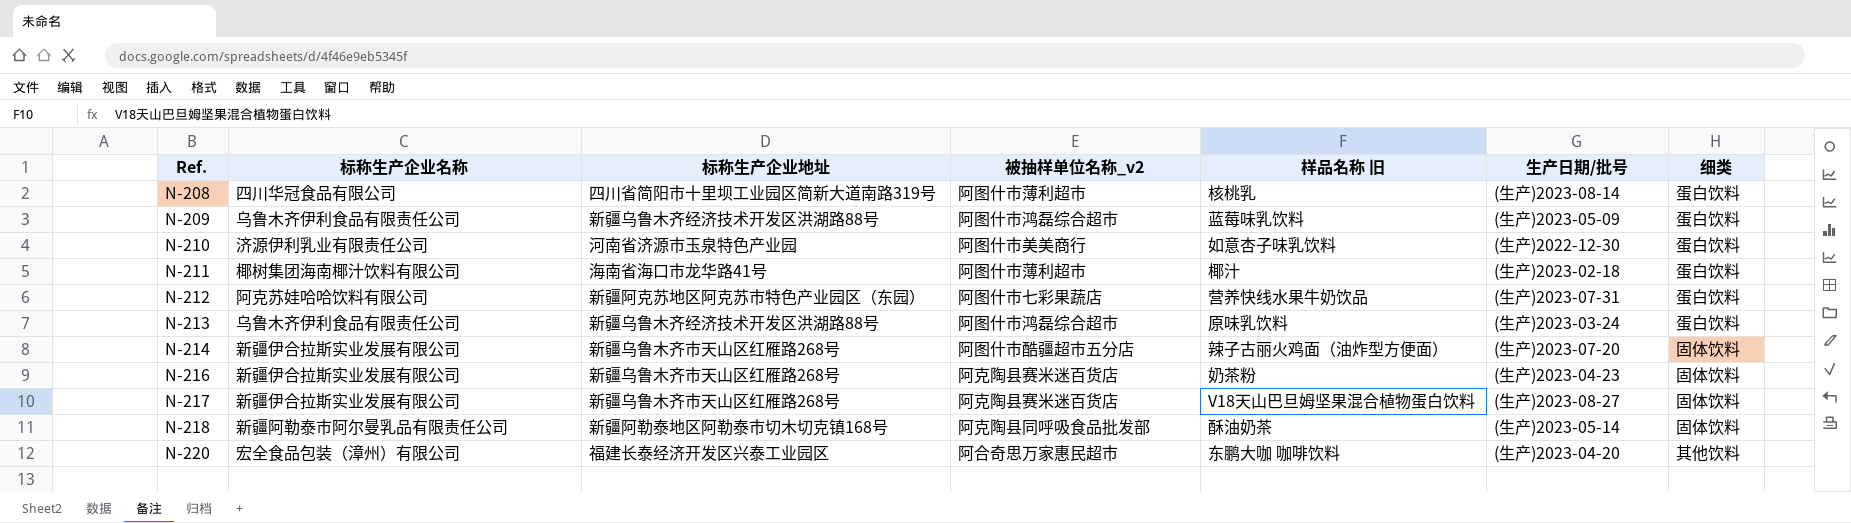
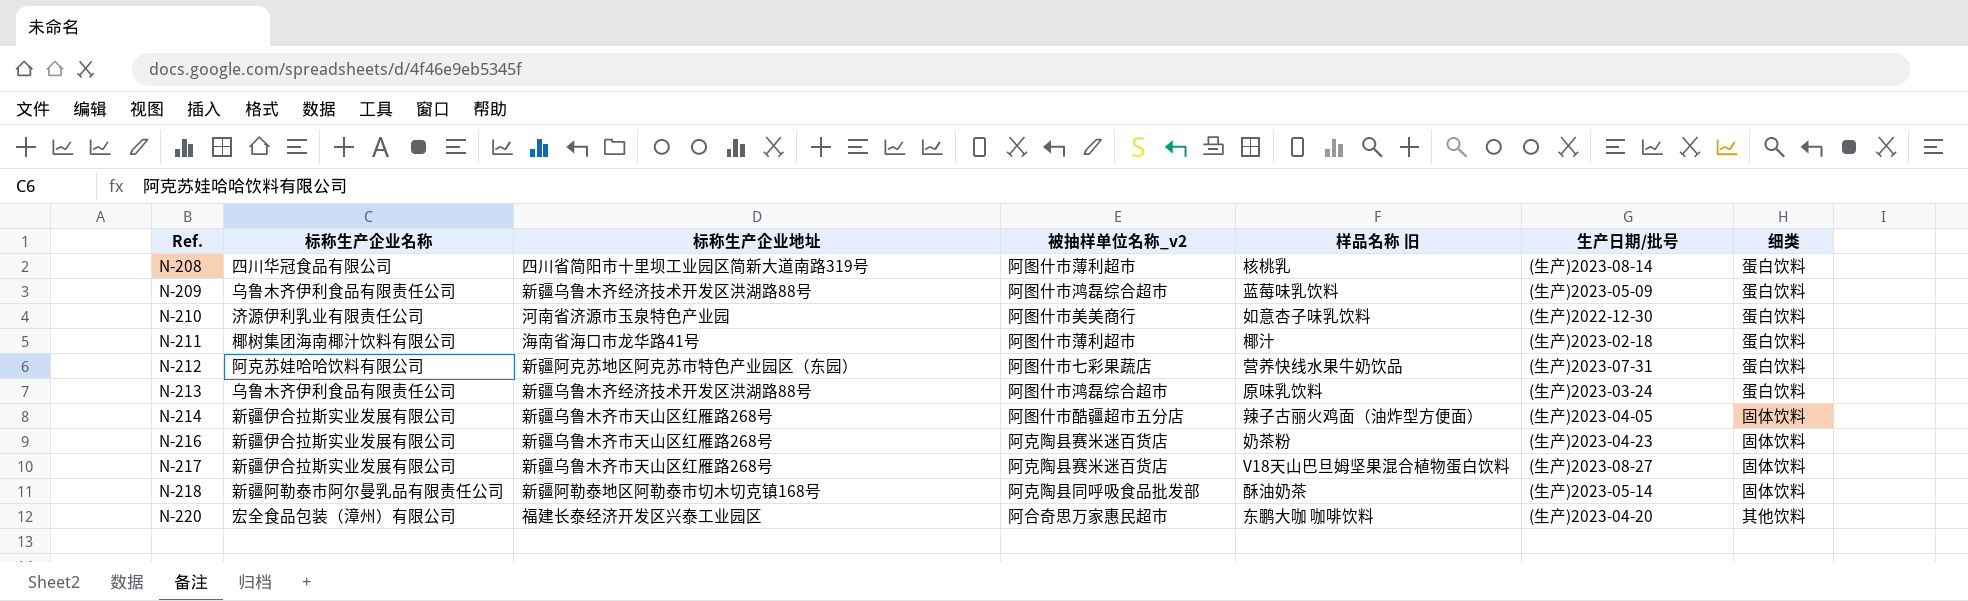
N-214 | 生产日期/批号: (生产)2023-07-20 -> (生产)2023-04-05

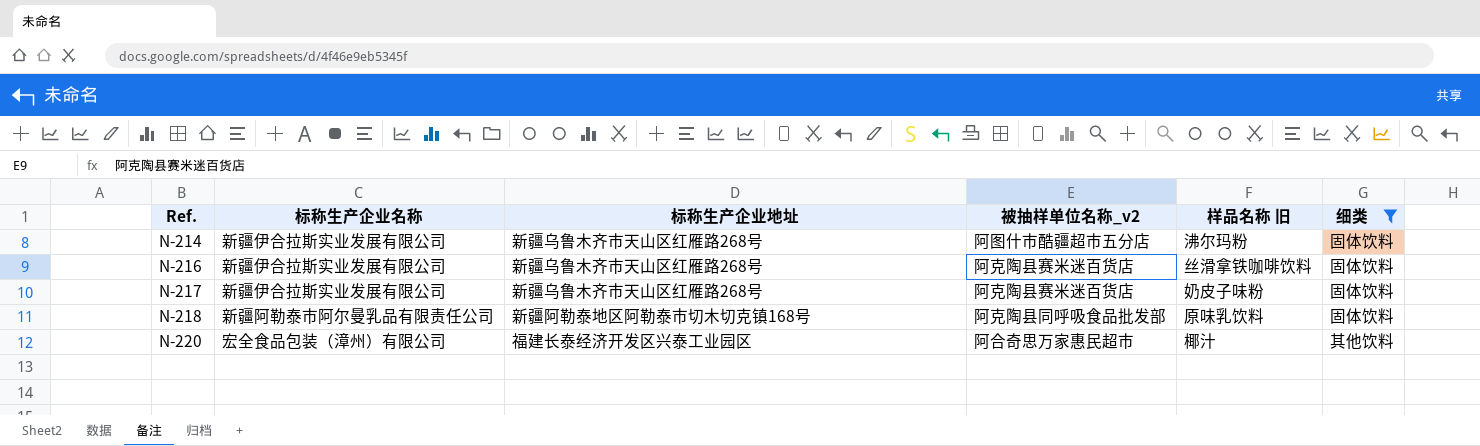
filter: none -> 细类 != 蛋白饮料
column 生产日期/批号 | position: 6 -> none
N-214 | 样品名称 旧: 辣子古丽火鸡面（油炸型方便面） -> 沸尔玛粉
N-216 | 样品名称 旧: 奶茶粉 -> 丝滑拿铁咖啡饮料
N-217 | 样品名称 旧: V18天山巴旦姆坚果混合植物蛋白饮料 -> 奶皮子味粉
N-218 | 样品名称 旧: 酥油奶茶 -> 原味乳饮料
N-220 | 样品名称 旧: 东鹏大咖 咖啡饮料 -> 椰汁

